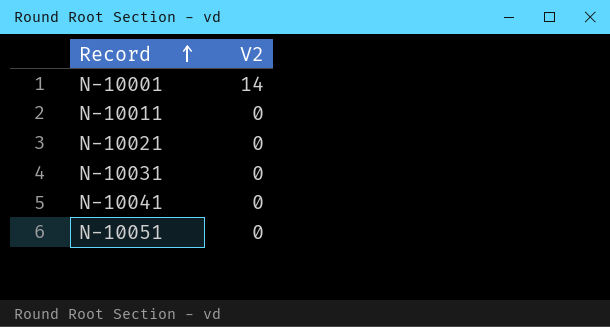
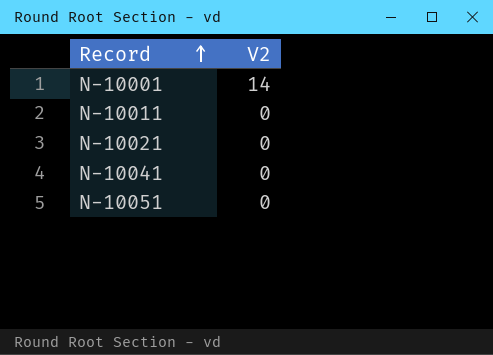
row N-10031: 0 -> none

